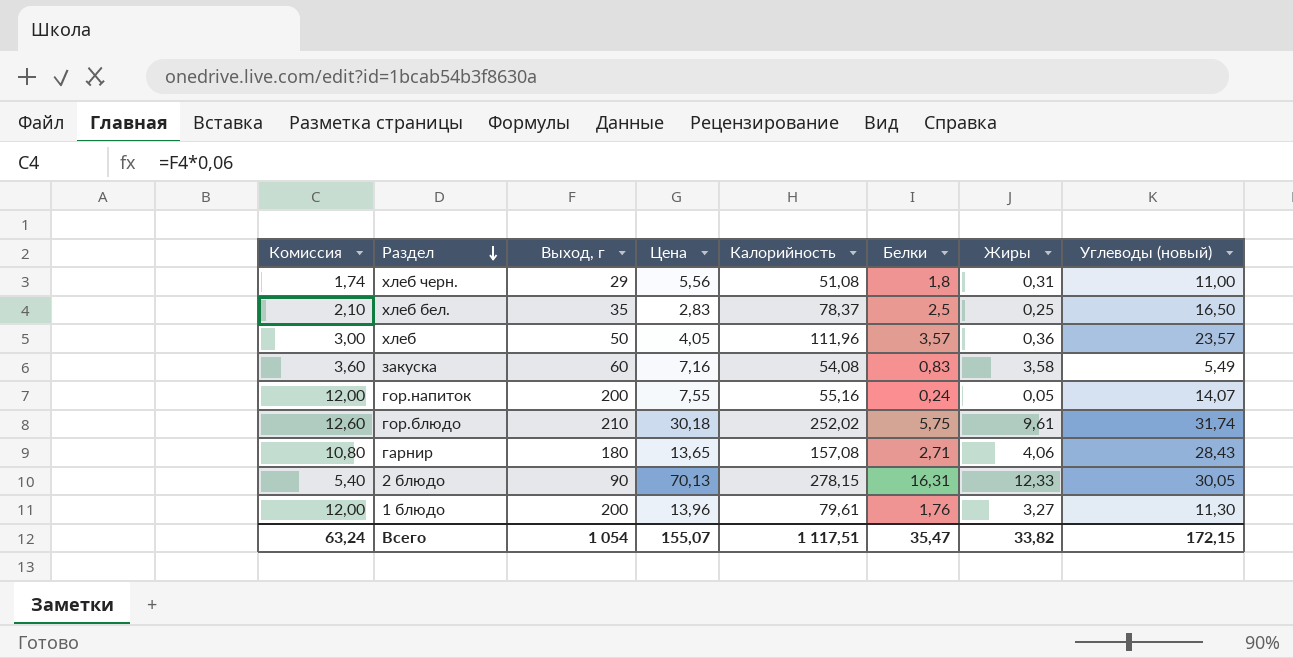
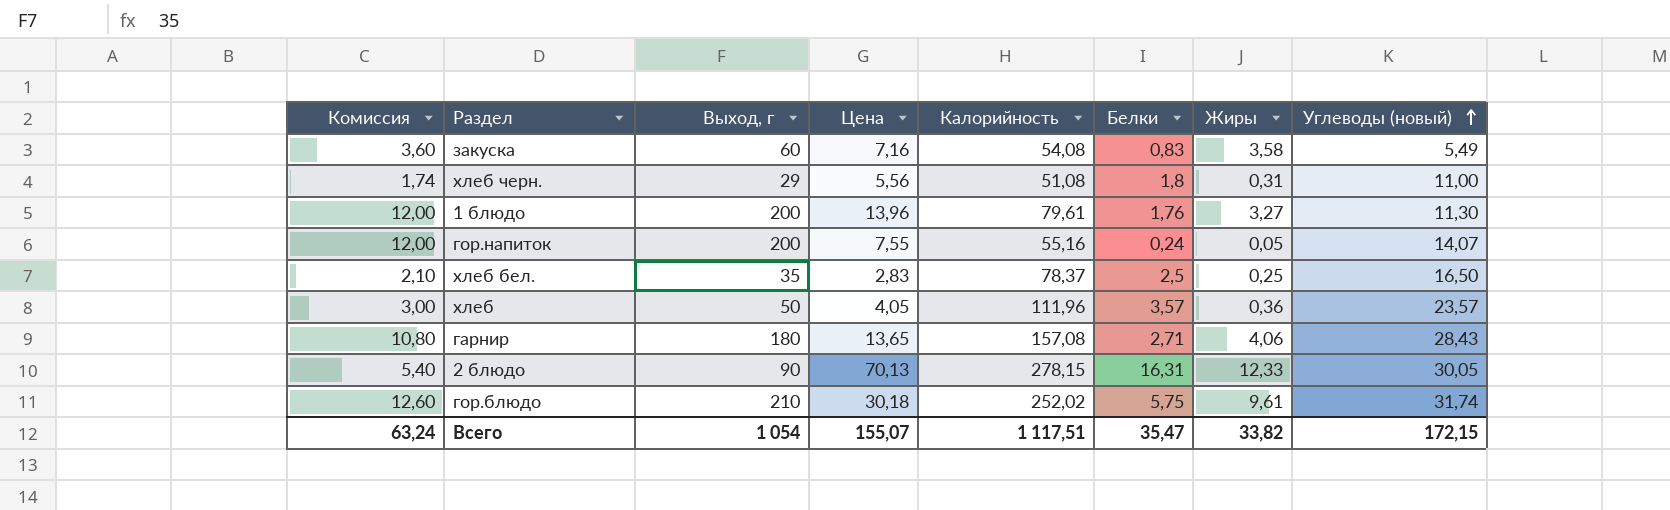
row order: Раздел descending -> Углеводы (новый) ascending

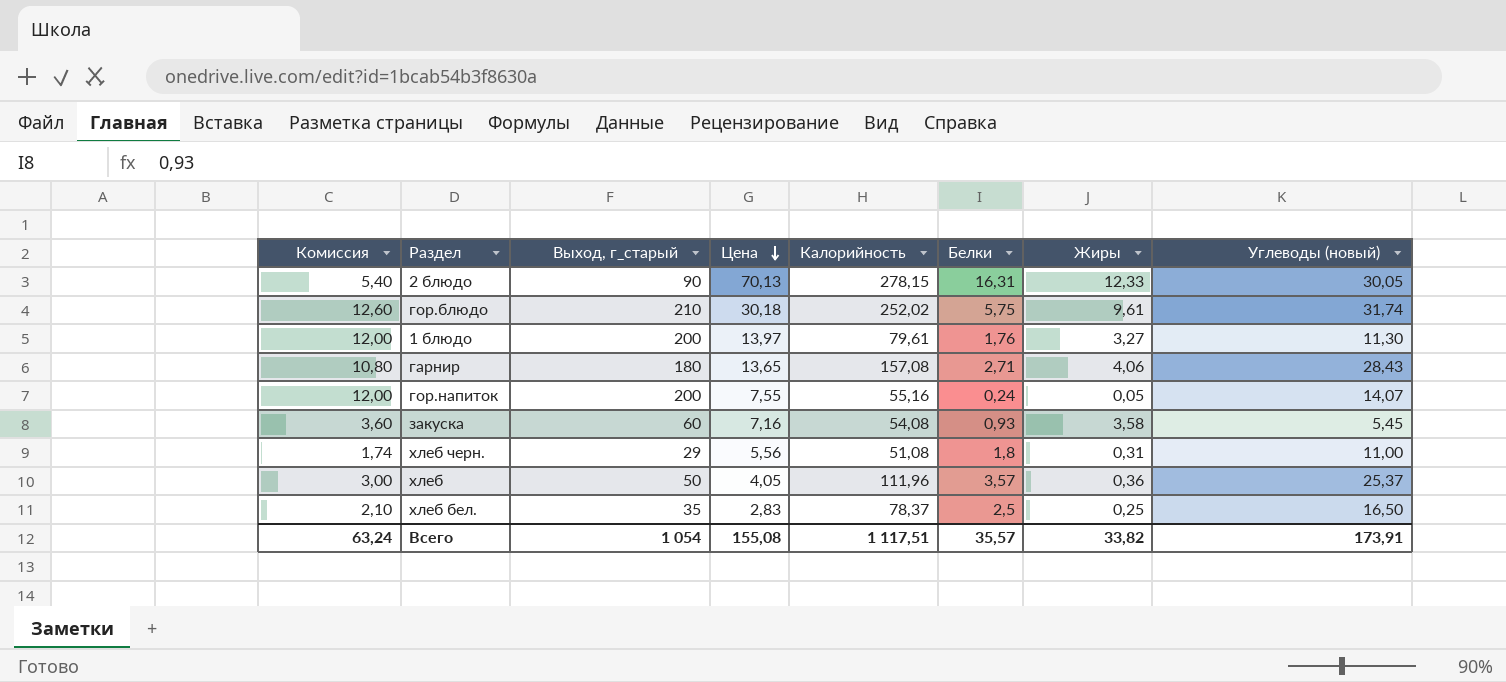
row order: Углеводы (новый) ascending -> Цена descending
column name: Выход, г -> Выход, г_старый
1 блюдо | Цена: 13,96 -> 13,97
закуска | Белки: 0,83 -> 0,93
закуска | Углеводы (новый): 5,49 -> 5,45
хлеб | Углеводы (новый): 23,57 -> 25,37
Всего | Цена: 155,07 -> 155,08
Всего | Белки: 35,47 -> 35,57
Всего | Углеводы (новый): 172,15 -> 173,91

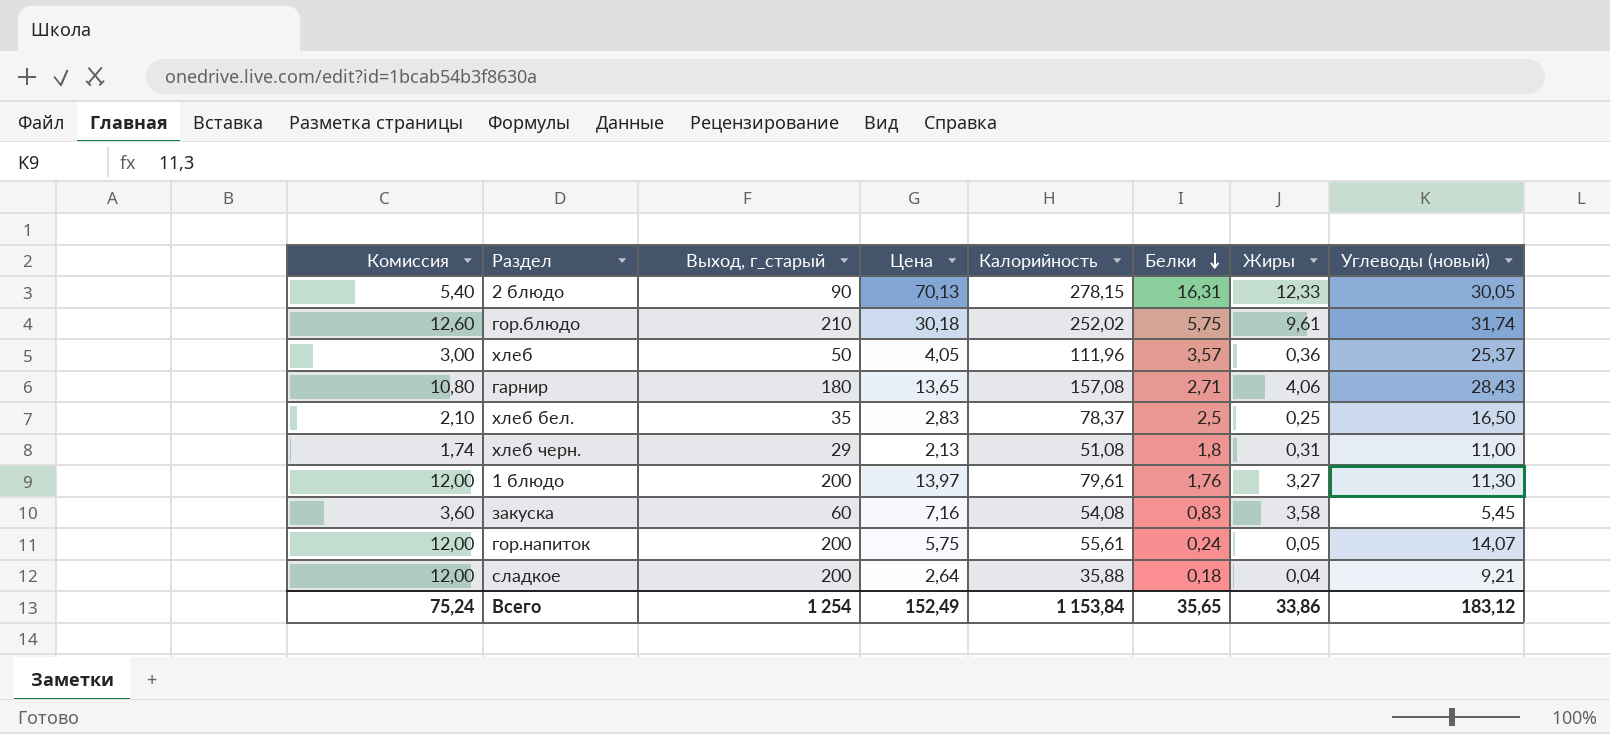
row order: Цена descending -> Белки descending
хлеб черн. | Цена: 5,56 -> 2,13
закуска | Белки: 0,93 -> 0,83
гор.напиток | Цена: 7,55 -> 5,75
гор.напиток | Калорийность: 55,16 -> 55,61
row сладкое: none -> 12,00 | 200 | 2,64 | 35,88 | 0,18 | 0,04 | 9,21
Всего | Комиссия: 63,24 -> 75,24
Всего | Выход, г_старый: 1 054 -> 1 254
Всего | Цена: 155,08 -> 152,49
Всего | Калорийность: 1 117,51 -> 1 153,84
Всего | Белки: 35,57 -> 35,65
Всего | Жиры: 33,82 -> 33,86
Всего | Углеводы (новый): 173,91 -> 183,12

